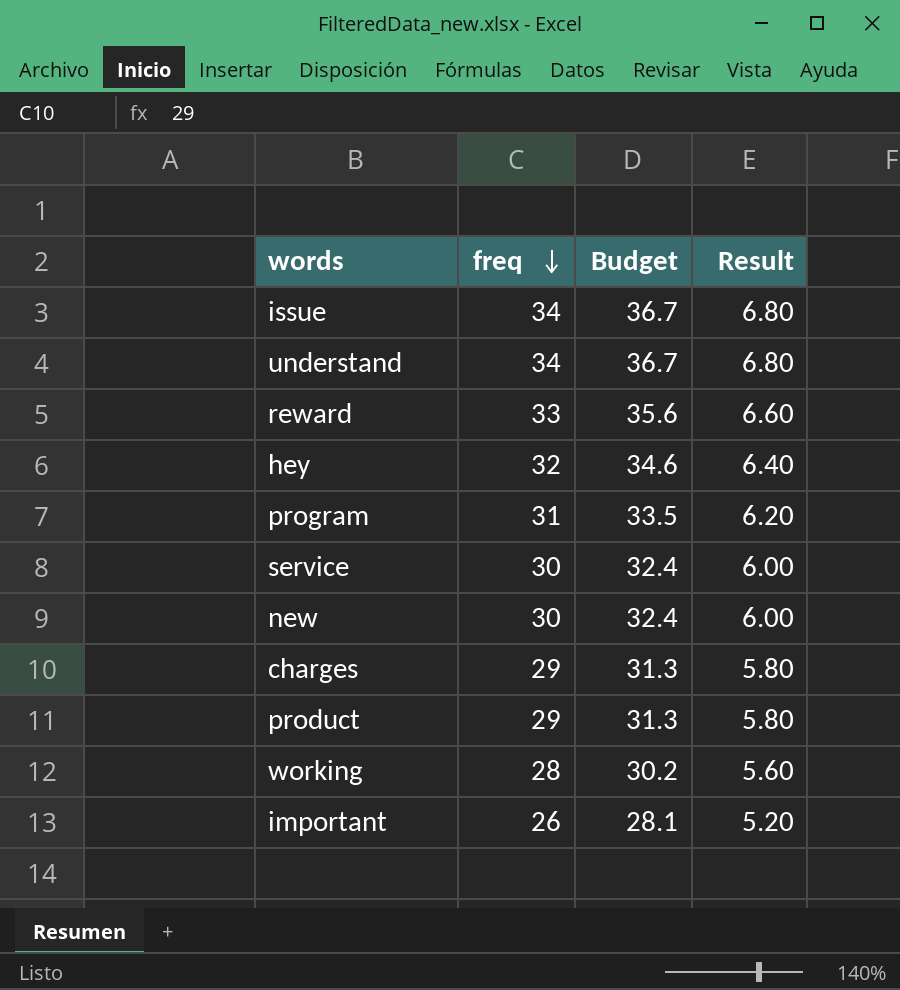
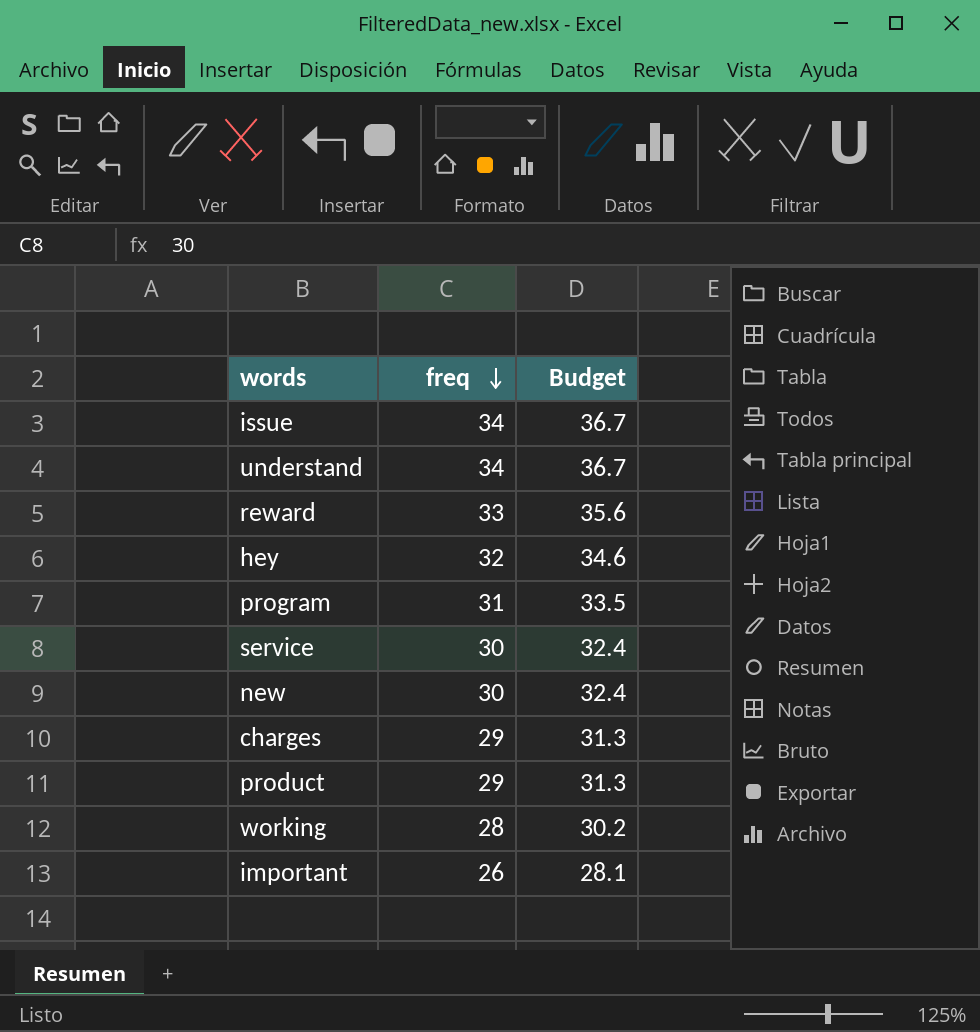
column Result | formula: [freq] * 0.2 -> none

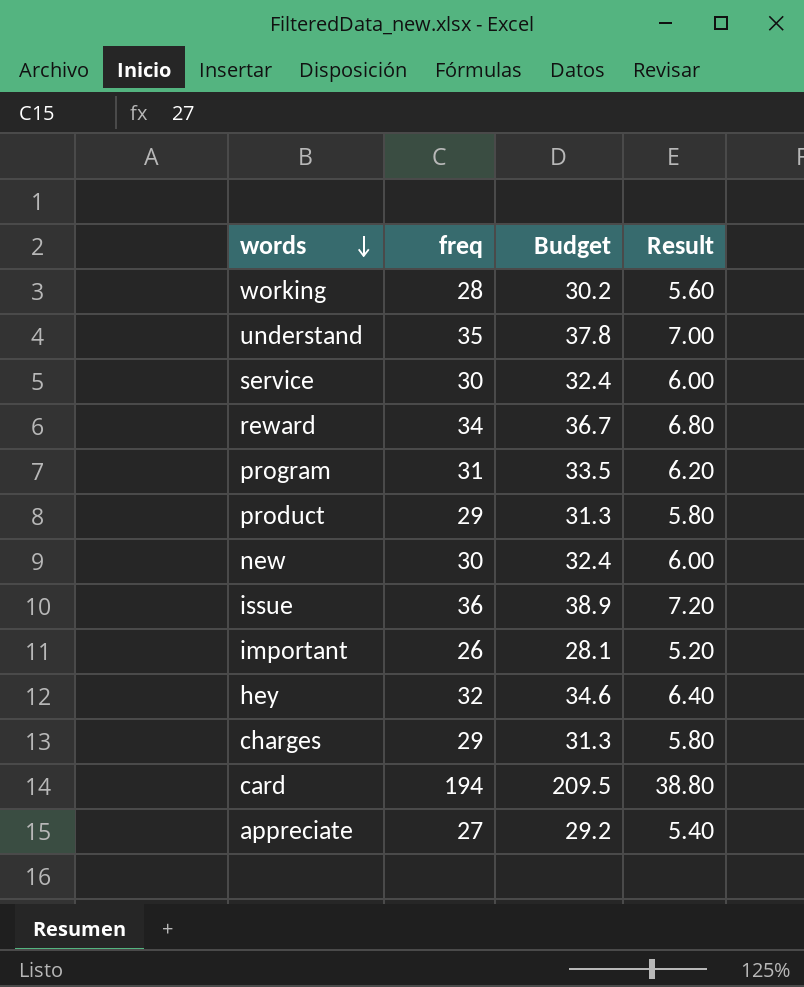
row order: freq descending -> words descending
column Result | formula: none -> [freq] * 0.2
understand | freq: 34 -> 35
understand | Budget: 36.7 -> 37.8
reward | freq: 33 -> 34
reward | Budget: 35.6 -> 36.7
issue | freq: 34 -> 36
issue | Budget: 36.7 -> 38.9
row card: none -> 194 | 209.5 | 38.80
row appreciate: none -> 27 | 29.2 | 5.40

